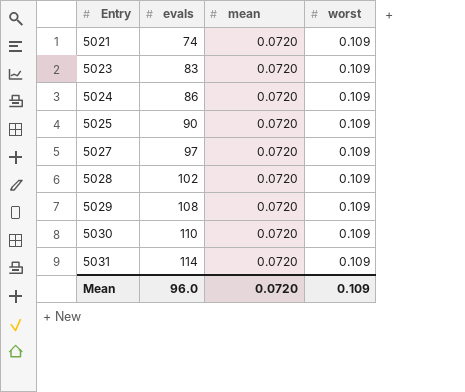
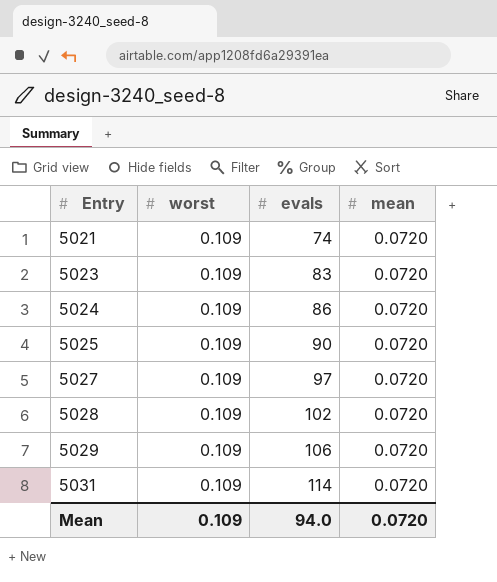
column worst | position: 4 -> 2
row 5030: 110 | 0.0720 | 0.109 -> none
5029 | evals: 108 -> 106
Mean | evals: 96.0 -> 94.0

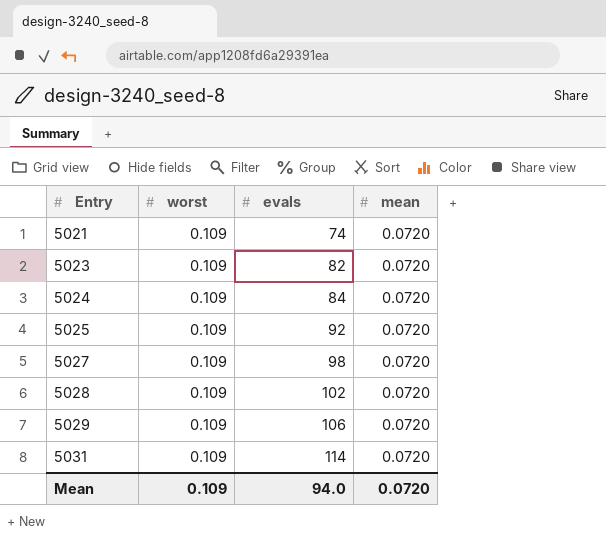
5023 | evals: 83 -> 82
5024 | evals: 86 -> 84
5025 | evals: 90 -> 92
5027 | evals: 97 -> 98

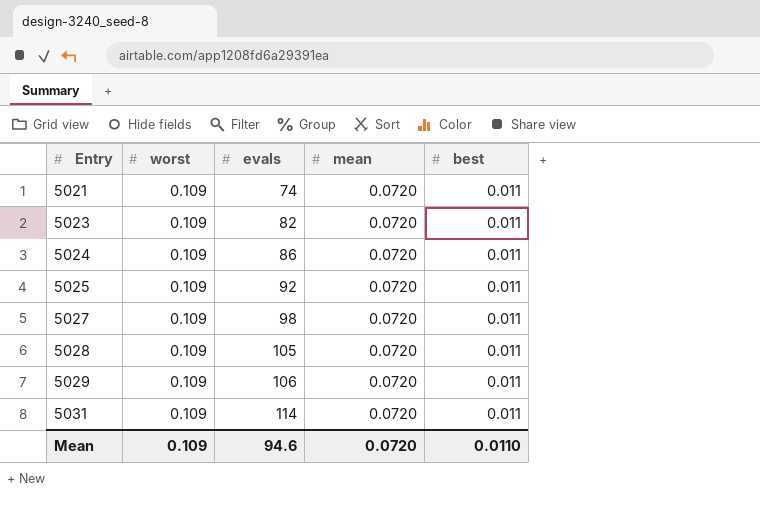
column best | position: none -> 5
5024 | evals: 84 -> 86
5028 | evals: 102 -> 105
Mean | evals: 94.0 -> 94.6

